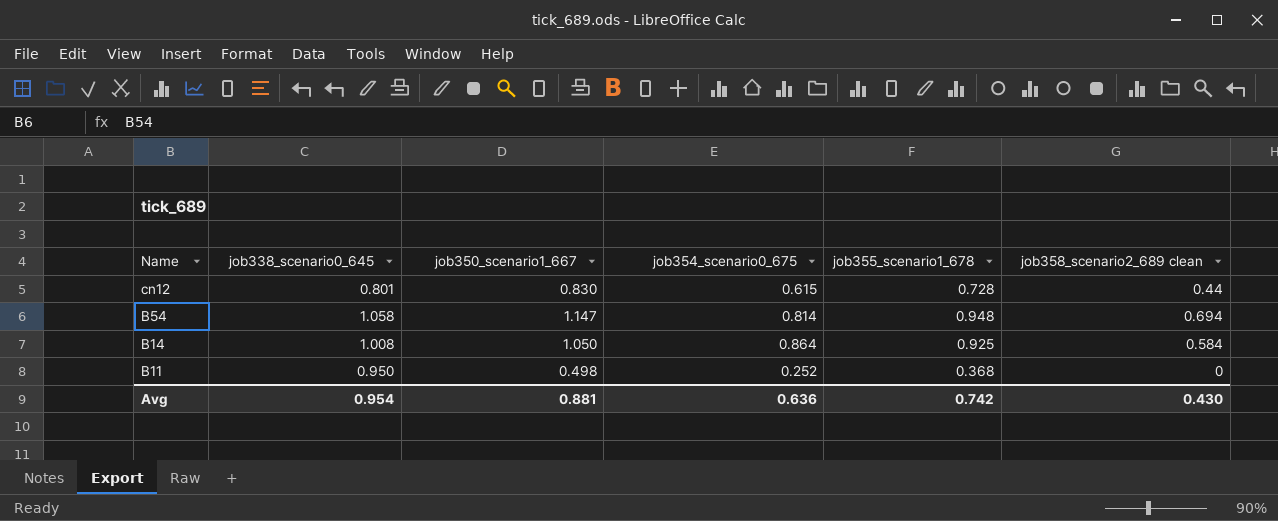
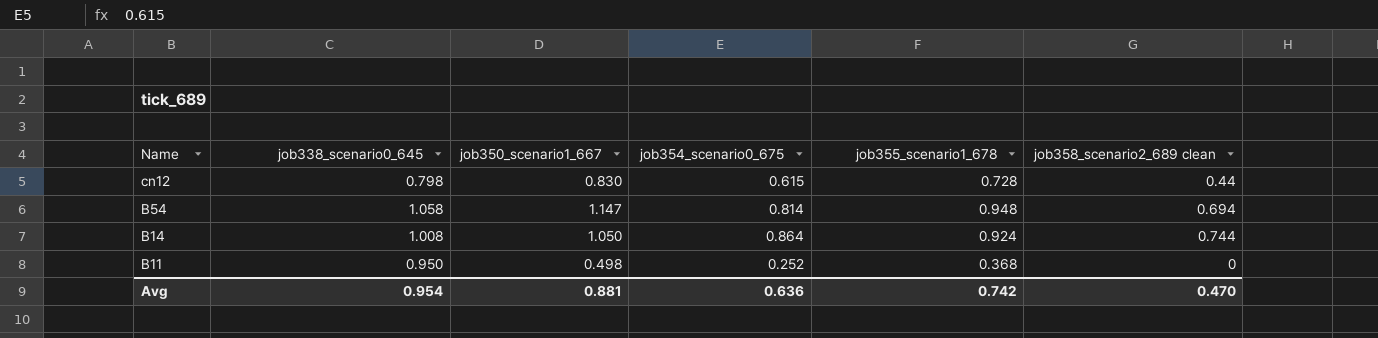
cn12 | job338_scenario0_645: 0.801 -> 0.798
B14 | job355_scenario1_678: 0.925 -> 0.924
B14 | job358_scenario2_689 clean: 0.584 -> 0.744
Avg | job358_scenario2_689 clean: 0.430 -> 0.470

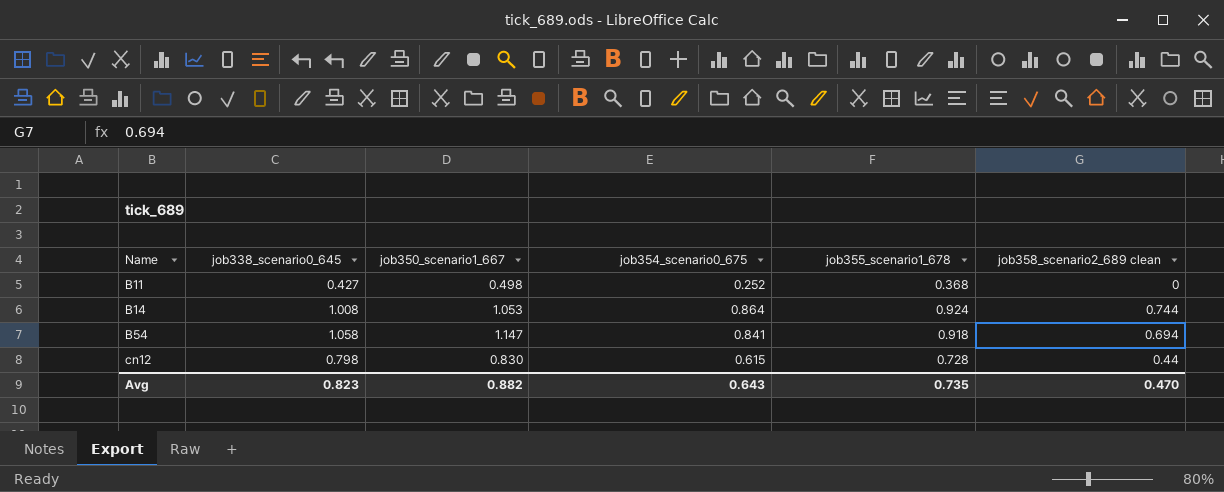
row order: Name descending -> Name ascending
B11 | job338_scenario0_645: 0.950 -> 0.427
B14 | job350_scenario1_667: 1.050 -> 1.053
B54 | job354_scenario0_675: 0.814 -> 0.841
B54 | job355_scenario1_678: 0.948 -> 0.918
Avg | job338_scenario0_645: 0.954 -> 0.823
Avg | job350_scenario1_667: 0.881 -> 0.882
Avg | job354_scenario0_675: 0.636 -> 0.643
Avg | job355_scenario1_678: 0.742 -> 0.735

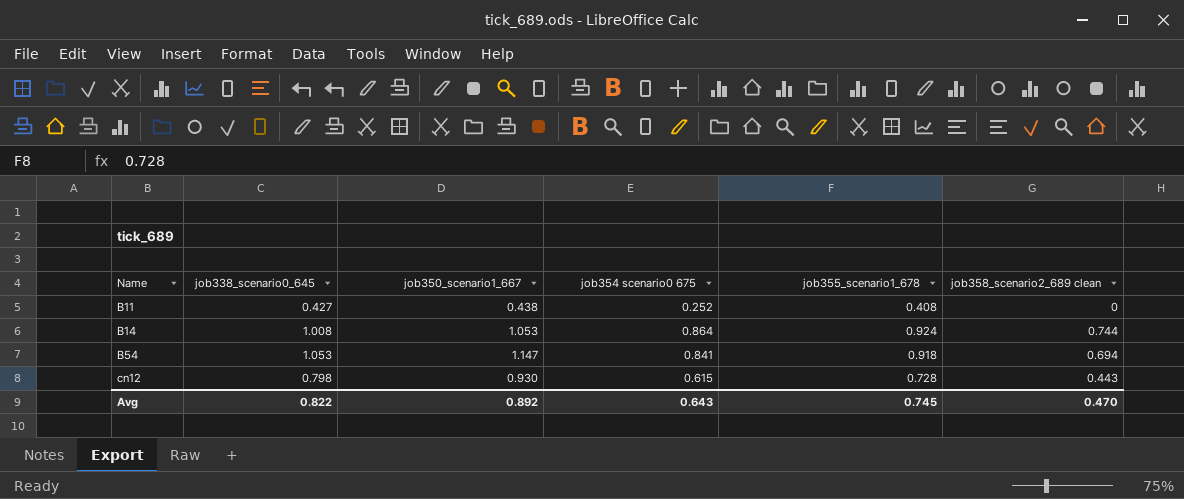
column name: job354_scenario0_675 -> job354 scenario0 675
B11 | job350_scenario1_667: 0.498 -> 0.438
B11 | job355_scenario1_678: 0.368 -> 0.408
B54 | job338_scenario0_645: 1.058 -> 1.053
cn12 | job350_scenario1_667: 0.830 -> 0.930
cn12 | job358_scenario2_689 clean: 0.44 -> 0.443
Avg | job338_scenario0_645: 0.823 -> 0.822
Avg | job350_scenario1_667: 0.882 -> 0.892
Avg | job355_scenario1_678: 0.735 -> 0.745

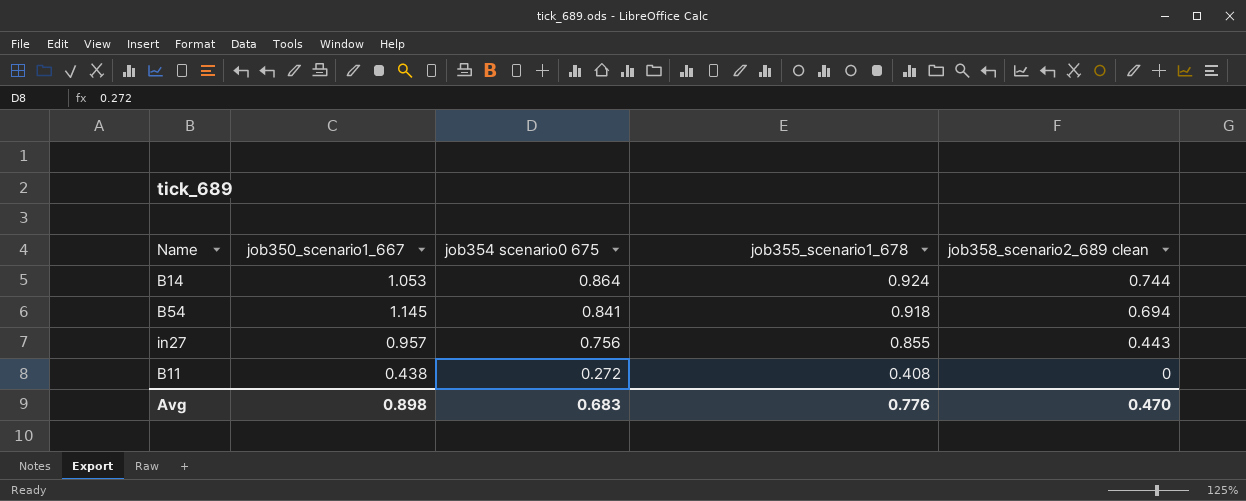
row order: Name ascending -> job354 scenario0 675 descending
column job338_scenario0_645 | position: 2 -> none
row cn12: 0.798 | 0.930 | 0.615 | 0.728 | 0.443 -> none
B54 | job350_scenario1_667: 1.147 -> 1.145
row in27: none -> 0.957 | 0.756 | 0.855 | 0.443
B11 | job354 scenario0 675: 0.252 -> 0.272
Avg | job350_scenario1_667: 0.892 -> 0.898
Avg | job354 scenario0 675: 0.643 -> 0.683
Avg | job355_scenario1_678: 0.745 -> 0.776

